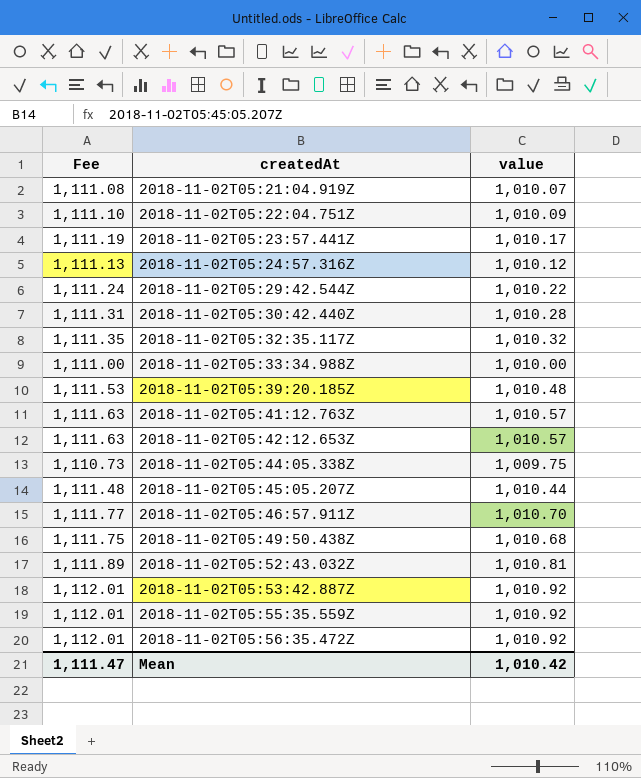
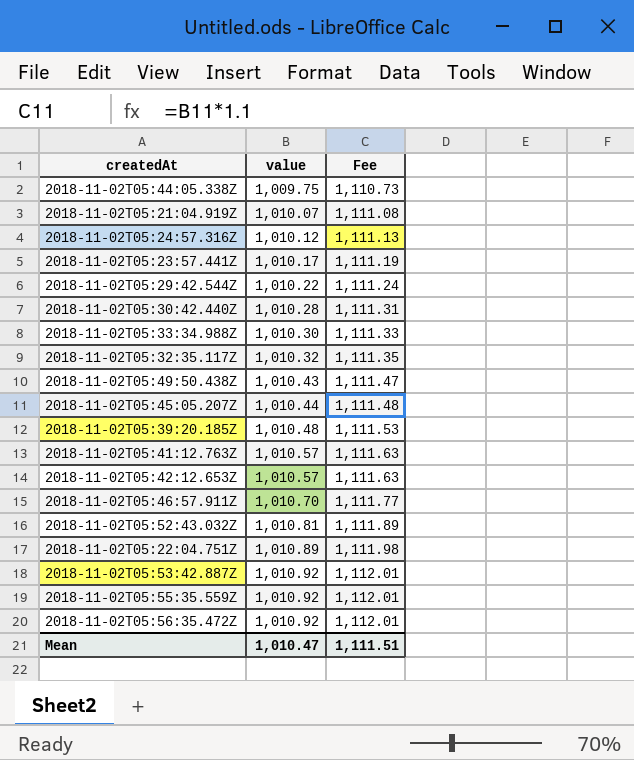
row order: createdAt ascending -> value ascending
column Fee | position: 1 -> 3
2018-11-02T05:33:34.988Z | value: 1,010.00 -> 1,010.30
2018-11-02T05:33:34.988Z | Fee: 1,111.00 -> 1,111.33
2018-11-02T05:49:50.438Z | value: 1,010.68 -> 1,010.43
2018-11-02T05:49:50.438Z | Fee: 1,111.75 -> 1,111.47
2018-11-02T05:22:04.751Z | value: 1,010.09 -> 1,010.89
2018-11-02T05:22:04.751Z | Fee: 1,111.10 -> 1,111.98
Mean | value: 1,010.42 -> 1,010.47
Mean | Fee: 1,111.47 -> 1,111.51

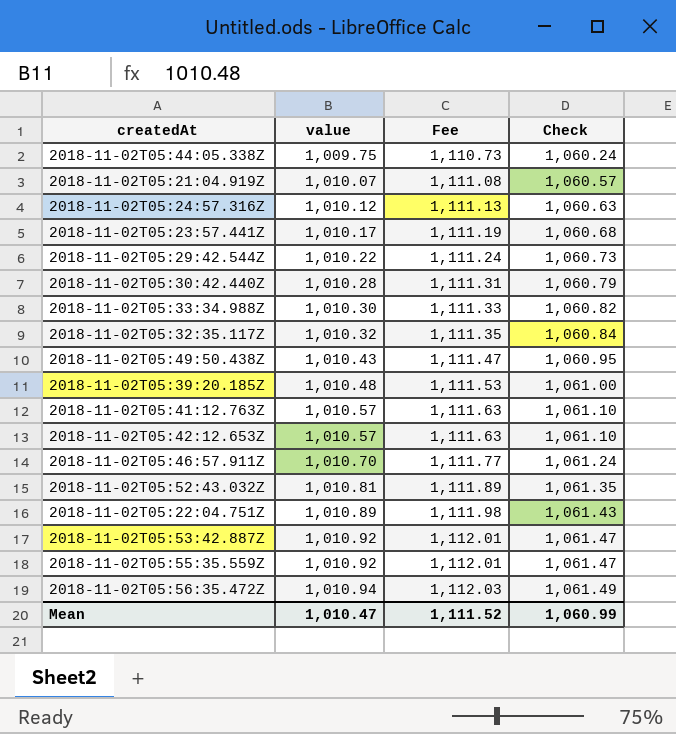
column Check | formula: none -> [value] * 1.05
row 2018-11-02T05:45:05.207Z: 1,010.44 | 1,111.48 -> none
2018-11-02T05:56:35.472Z | value: 1,010.92 -> 1,010.94
2018-11-02T05:56:35.472Z | Fee: 1,112.01 -> 1,112.03
Mean | Fee: 1,111.51 -> 1,111.52

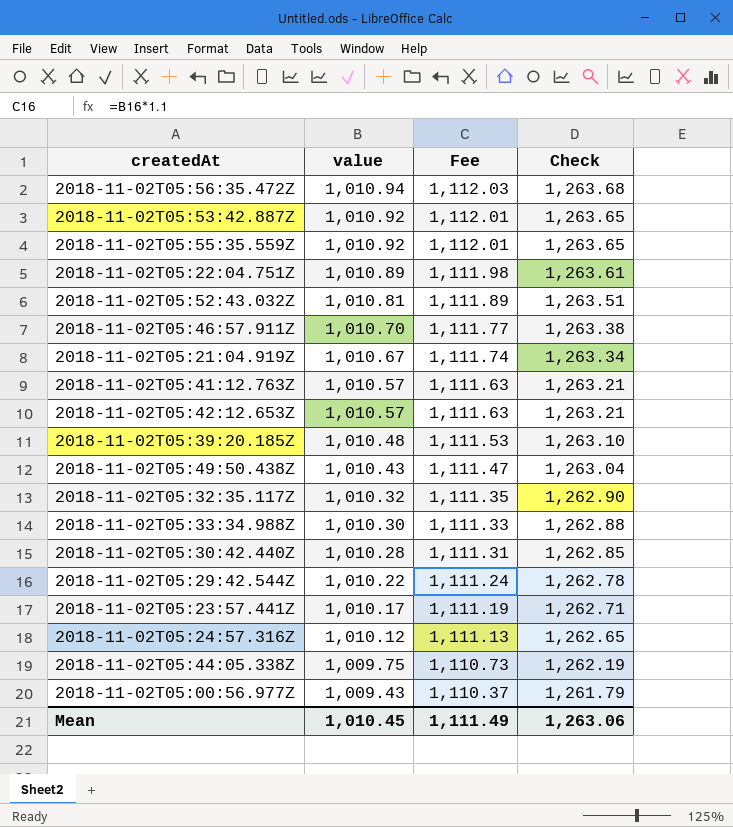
row order: value ascending -> value descending
column Check | formula: [value] * 1.05 -> [value] * 1.25
2018-11-02T05:21:04.919Z | value: 1,010.07 -> 1,010.67
2018-11-02T05:21:04.919Z | Fee: 1,111.08 -> 1,111.74
row 2018-11-02T05:00:56.977Z: none -> 1,009.43 | 1,110.37 | 1,261.79
Mean | value: 1,010.47 -> 1,010.45
Mean | Fee: 1,111.52 -> 1,111.49
Mean | Check: 1,060.99 -> 1,263.06

